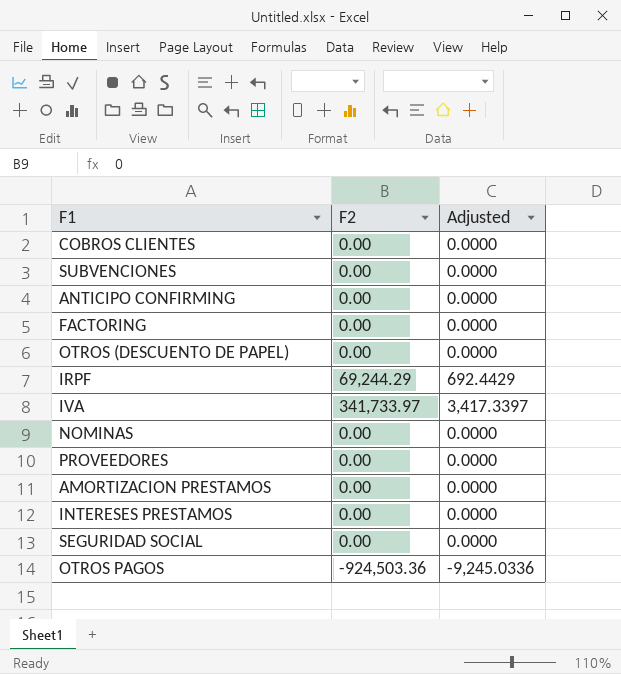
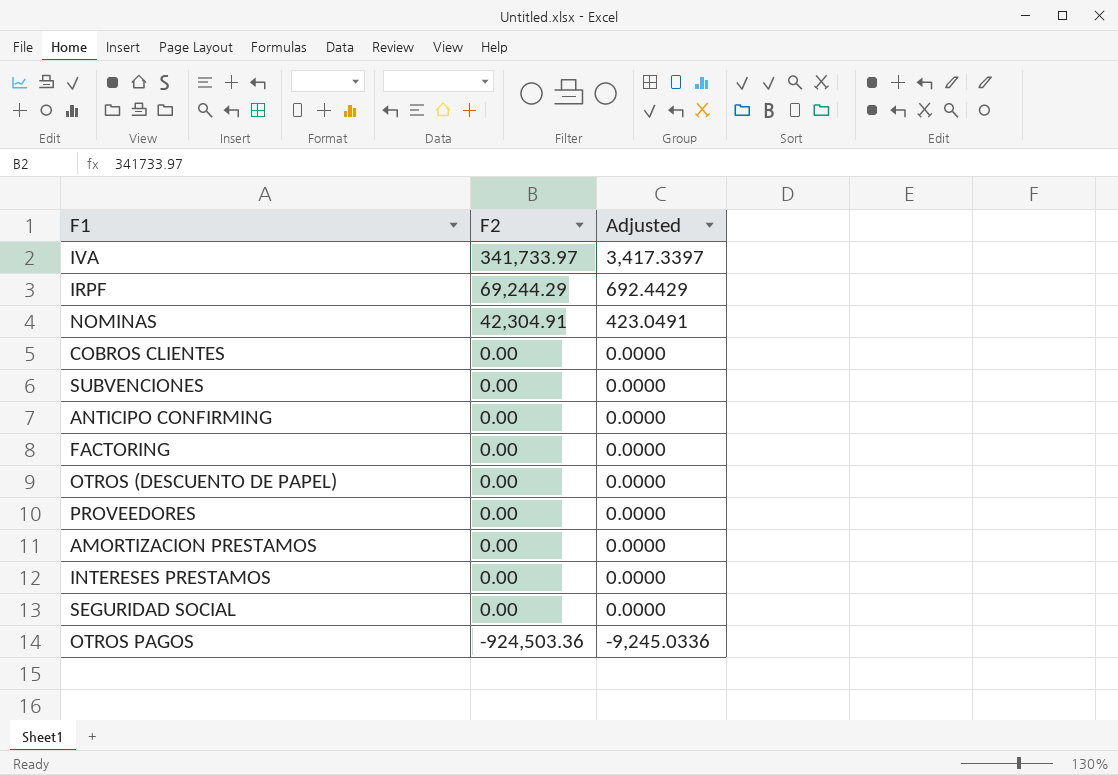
row order: none -> F2 descending
NOMINAS | F2: 0.00 -> 42,304.91
NOMINAS | Adjusted: 0.0000 -> 423.0491

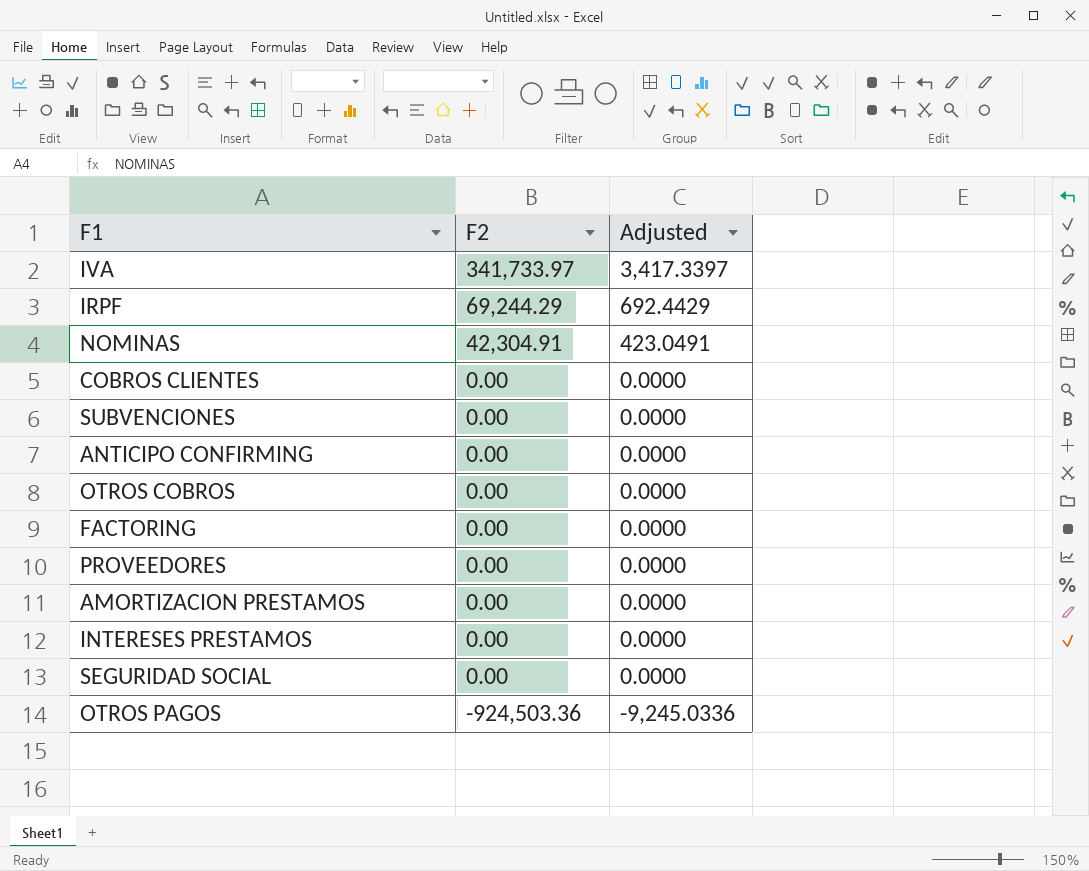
row OTROS (DESCUENTO DE PAPEL): 0.00 | 0.0000 -> none
row OTROS COBROS: none -> 0.00 | 0.0000

